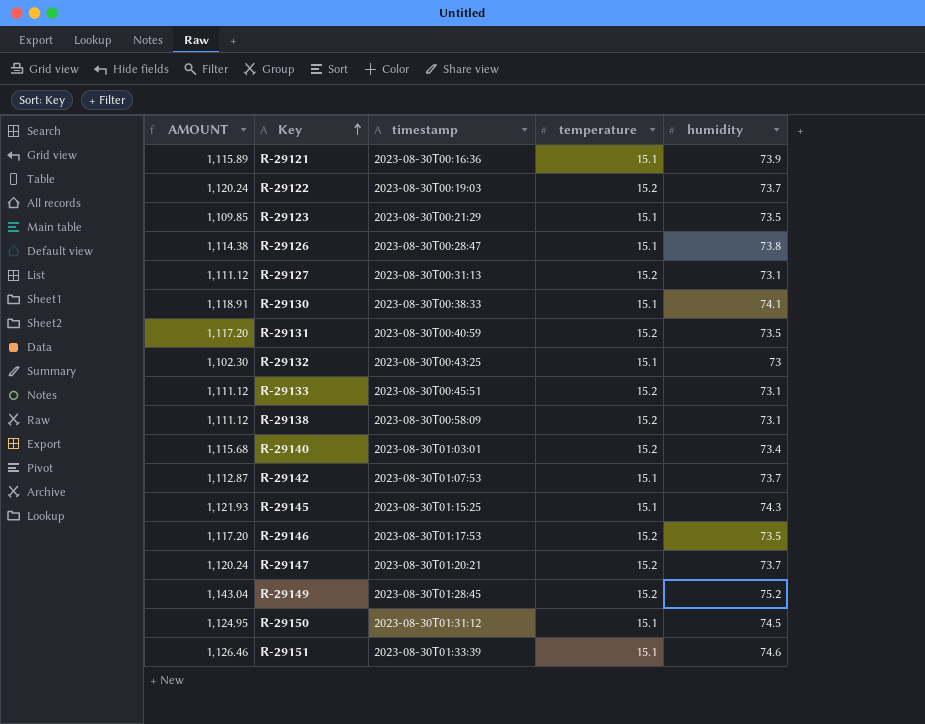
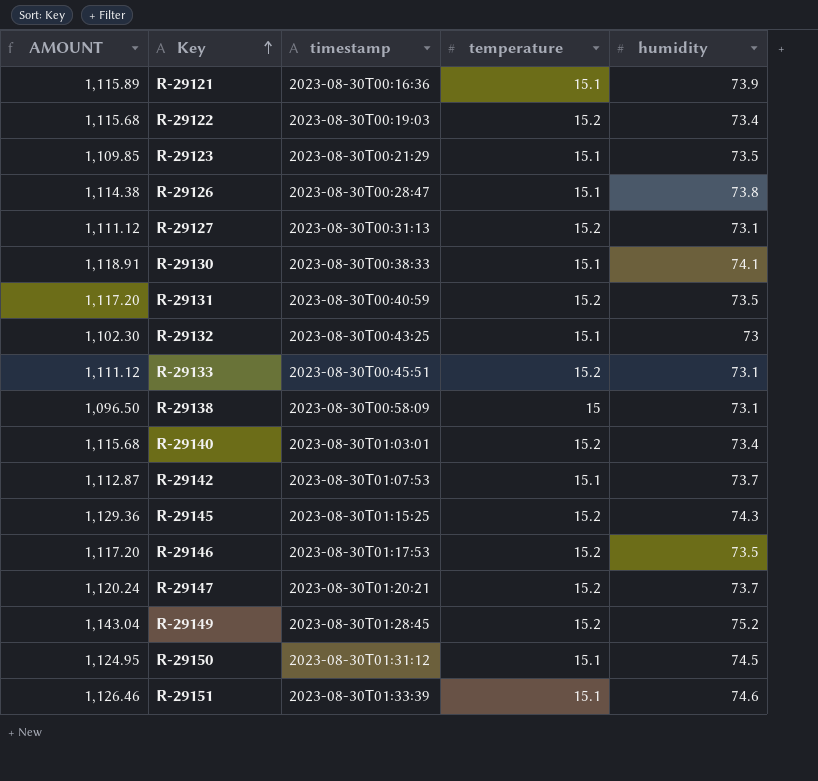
R-29122 | AMOUNT: 1,120.24 -> 1,115.68
R-29122 | humidity: 73.7 -> 73.4
R-29138 | AMOUNT: 1,111.12 -> 1,096.50
R-29138 | temperature: 15.2 -> 15
R-29145 | AMOUNT: 1,121.93 -> 1,129.36
R-29145 | temperature: 15.1 -> 15.2

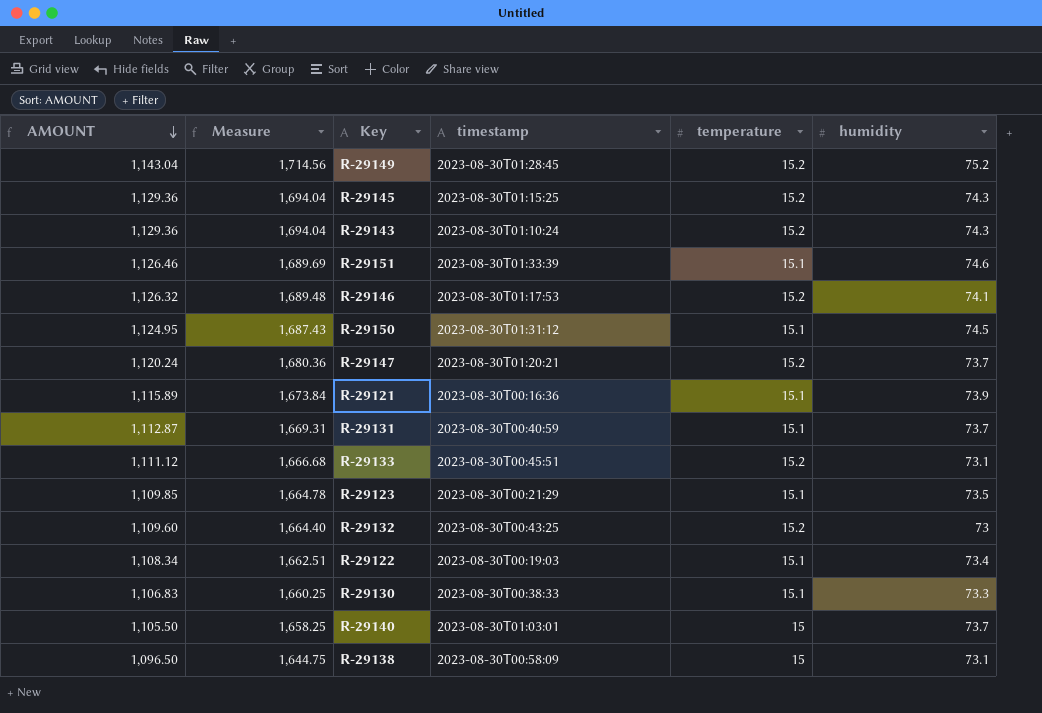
row order: Key ascending -> AMOUNT descending
column Measure | formula: none -> [AMOUNT] * 1.5
row R-29126: 1,114.38 | 2023-08-30T00:28:47 | 15.1 | 73.8 -> none
row R-29127: 1,111.12 | 2023-08-30T00:31:13 | 15.2 | 73.1 -> none
row R-29142: 1,112.87 | 2023-08-30T01:07:53 | 15.1 | 73.7 -> none
row R-29143: none -> 1,129.36 | 1,694.04 | 2023-08-30T01:10:24 | 15.2 | 74.3
R-29146 | AMOUNT: 1,117.20 -> 1,126.32
R-29146 | humidity: 73.5 -> 74.1
R-29131 | AMOUNT: 1,117.20 -> 1,112.87
R-29131 | temperature: 15.2 -> 15.1
R-29131 | humidity: 73.5 -> 73.7
R-29132 | AMOUNT: 1,102.30 -> 1,109.60
R-29132 | temperature: 15.1 -> 15.2
R-29122 | AMOUNT: 1,115.68 -> 1,108.34
R-29122 | temperature: 15.2 -> 15.1
R-29130 | AMOUNT: 1,118.91 -> 1,106.83
R-29130 | humidity: 74.1 -> 73.3
R-29140 | AMOUNT: 1,115.68 -> 1,105.50
R-29140 | temperature: 15.2 -> 15
R-29140 | humidity: 73.4 -> 73.7

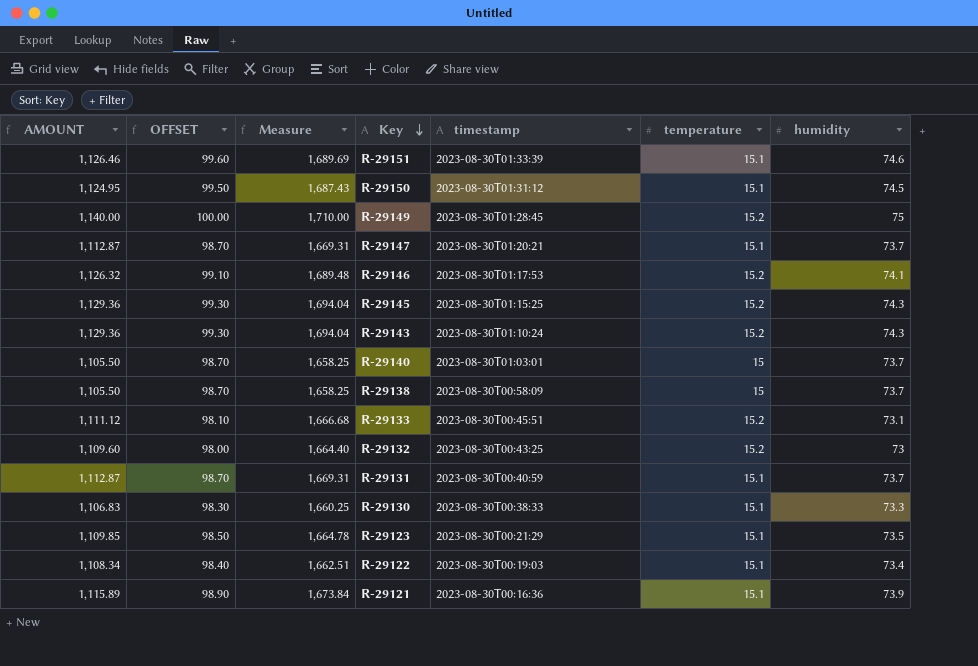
row order: AMOUNT descending -> Key descending
column OFFSET | formula: none -> [humidity] + 25
R-29149 | AMOUNT: 1,143.04 -> 1,140.00
R-29149 | Measure: 1,714.56 -> 1,710.00
R-29149 | humidity: 75.2 -> 75
R-29147 | AMOUNT: 1,120.24 -> 1,112.87
R-29147 | Measure: 1,680.36 -> 1,669.31
R-29147 | temperature: 15.2 -> 15.1
R-29138 | AMOUNT: 1,096.50 -> 1,105.50
R-29138 | Measure: 1,644.75 -> 1,658.25
R-29138 | humidity: 73.1 -> 73.7

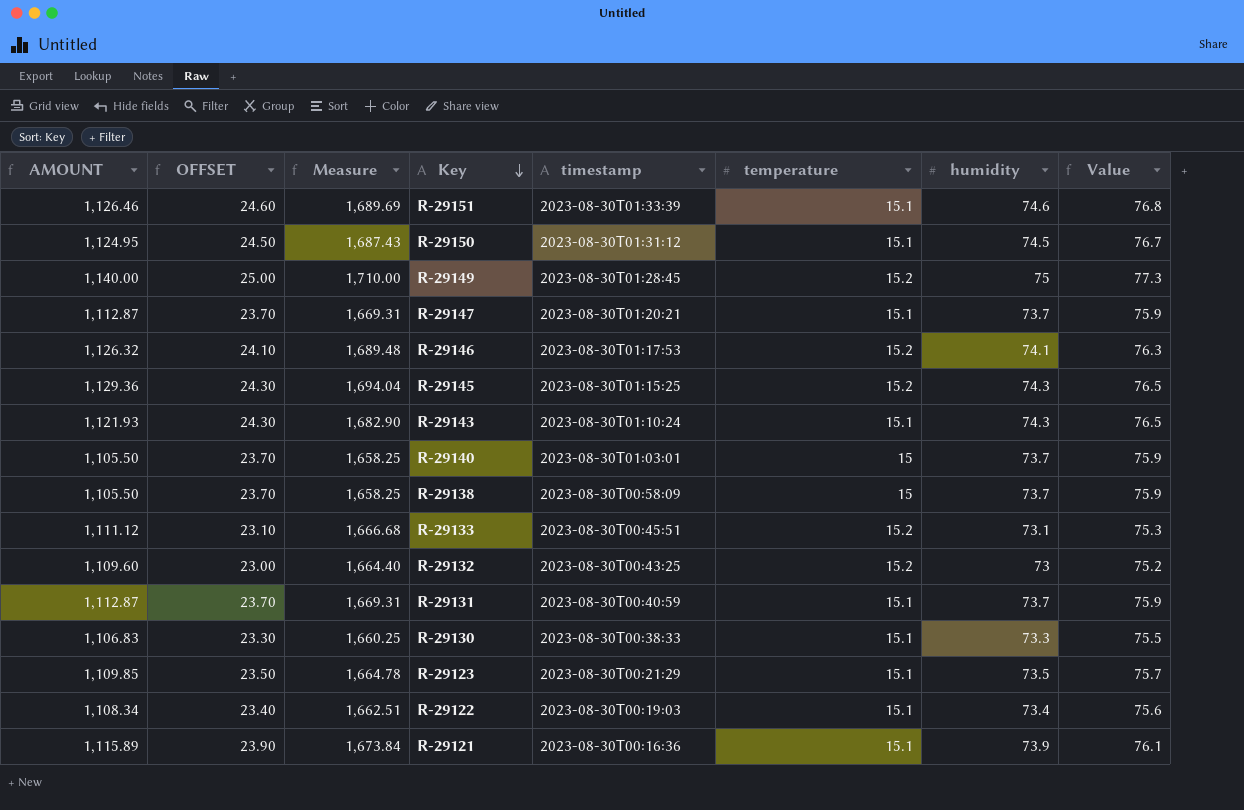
column OFFSET | formula: [humidity] + 25 -> [humidity] - 50
column Value | formula: none -> [humidity] * 1.03
R-29143 | AMOUNT: 1,129.36 -> 1,121.93
R-29143 | Measure: 1,694.04 -> 1,682.90
R-29143 | temperature: 15.2 -> 15.1

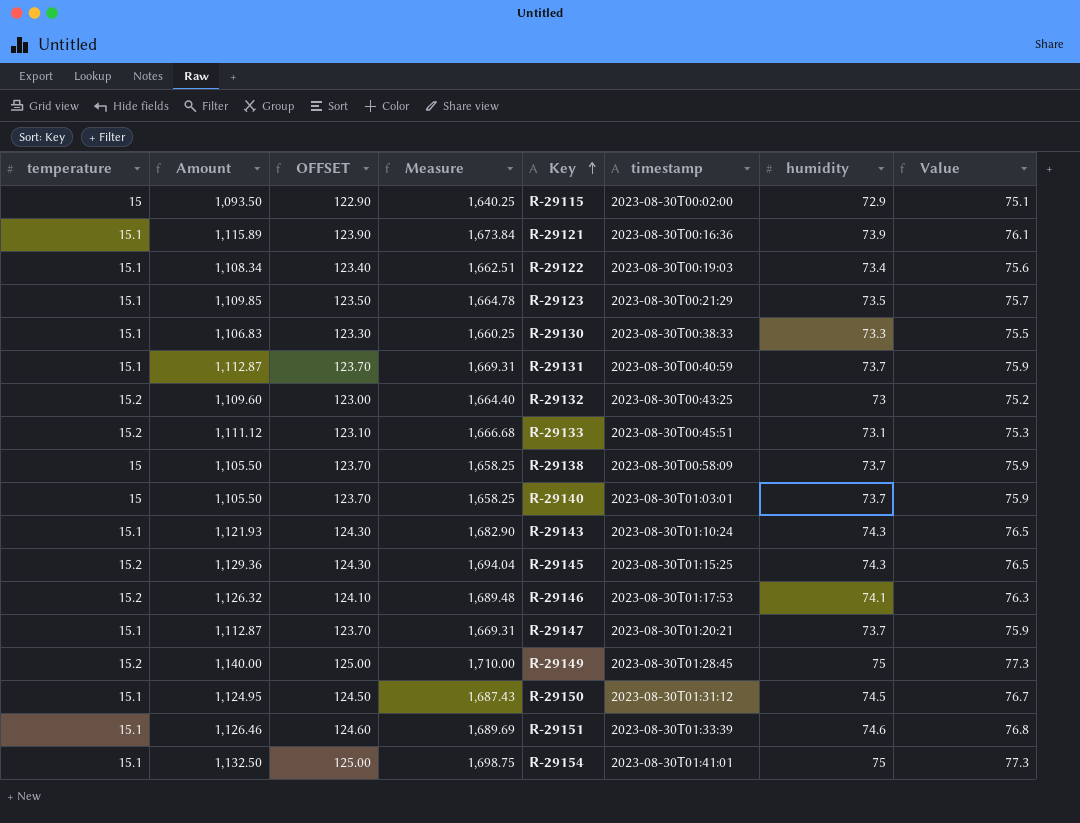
row order: Key descending -> Key ascending
column temperature | position: 6 -> 1
column name: AMOUNT -> Amount
column OFFSET | formula: [humidity] - 50 -> [humidity] + 50
row R-29115: none -> 15 | 1,093.50 | 122.90 | 1,640.25 | 2023-08-30T00:02:00 | 72.9 | 75.1
row R-29154: none -> 15.1 | 1,132.50 | 125.00 | 1,698.75 | 2023-08-30T01:41:01 | 75 | 77.3

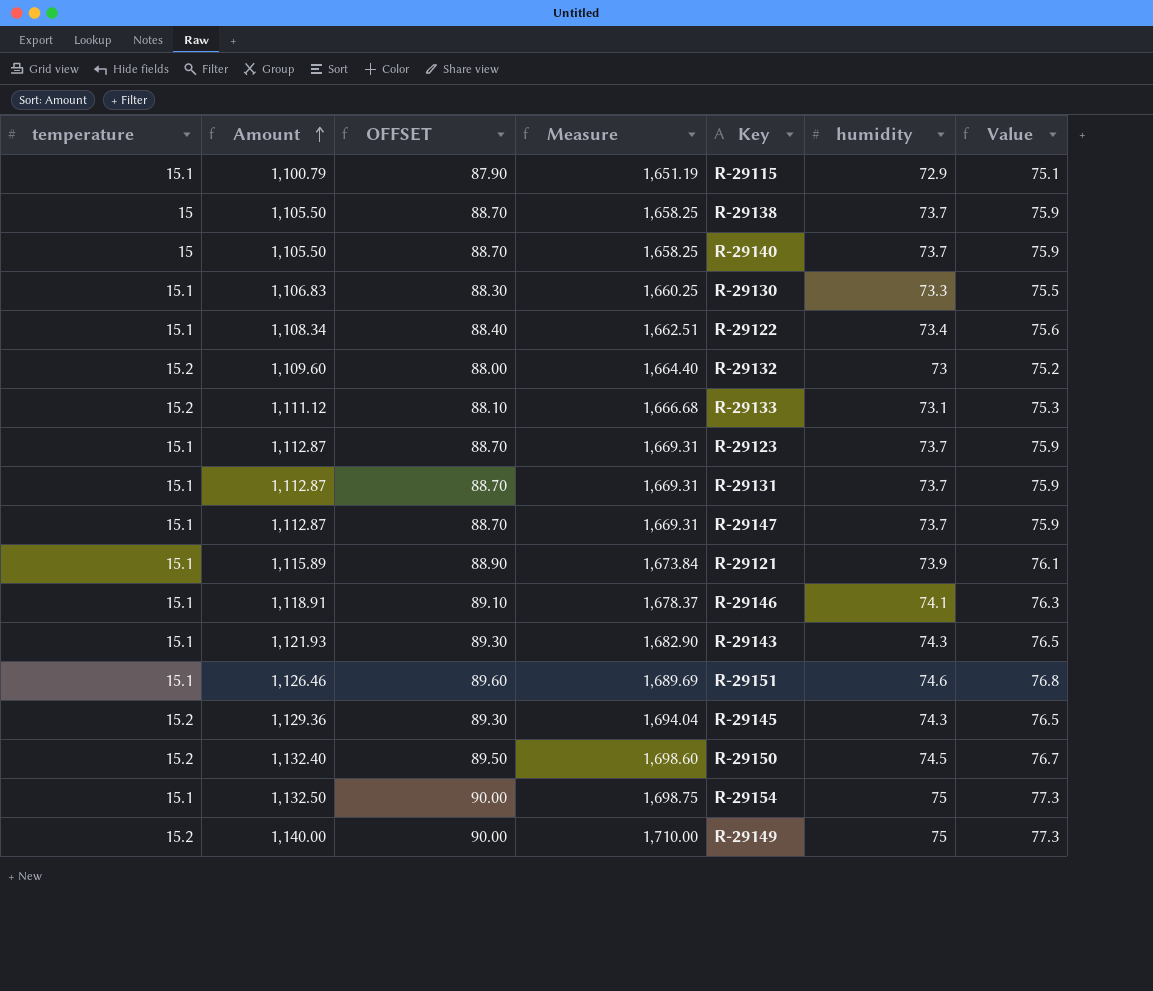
row order: Key ascending -> Amount ascending
column timestamp | position: 6 -> none
column OFFSET | formula: [humidity] + 50 -> [humidity] + 15
R-29115 | temperature: 15 -> 15.1
R-29115 | Amount: 1,093.50 -> 1,100.79
R-29115 | Measure: 1,640.25 -> 1,651.19
R-29123 | Amount: 1,109.85 -> 1,112.87
R-29123 | Measure: 1,664.78 -> 1,669.31
R-29123 | humidity: 73.5 -> 73.7
R-29123 | Value: 75.7 -> 75.9
R-29146 | temperature: 15.2 -> 15.1
R-29146 | Amount: 1,126.32 -> 1,118.91
R-29146 | Measure: 1,689.48 -> 1,678.37
R-29150 | temperature: 15.1 -> 15.2
R-29150 | Amount: 1,124.95 -> 1,132.40
R-29150 | Measure: 1,687.43 -> 1,698.60

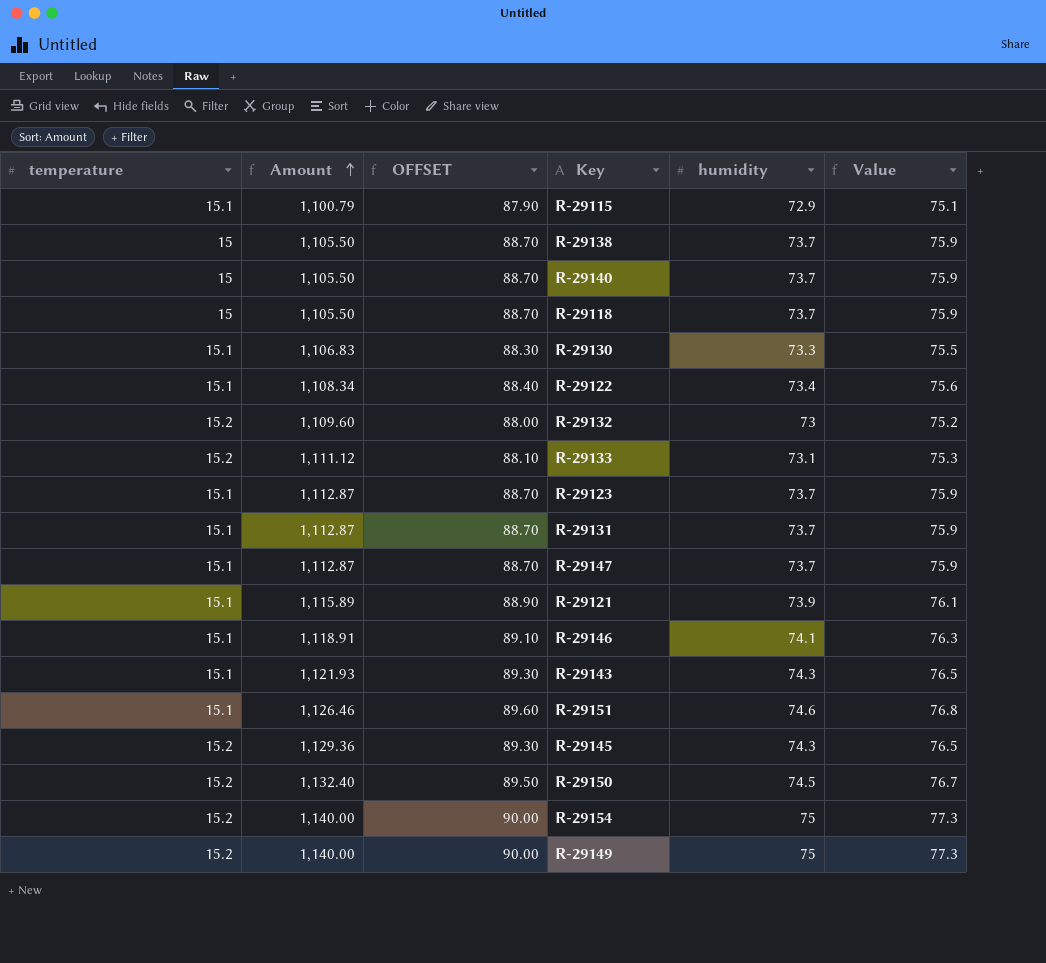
column Measure | formula: [Amount] * 1.5 -> none
row R-29118: none -> 15 | 1,105.50 | 88.70 | 73.7 | 75.9
R-29154 | temperature: 15.1 -> 15.2
R-29154 | Amount: 1,132.50 -> 1,140.00

